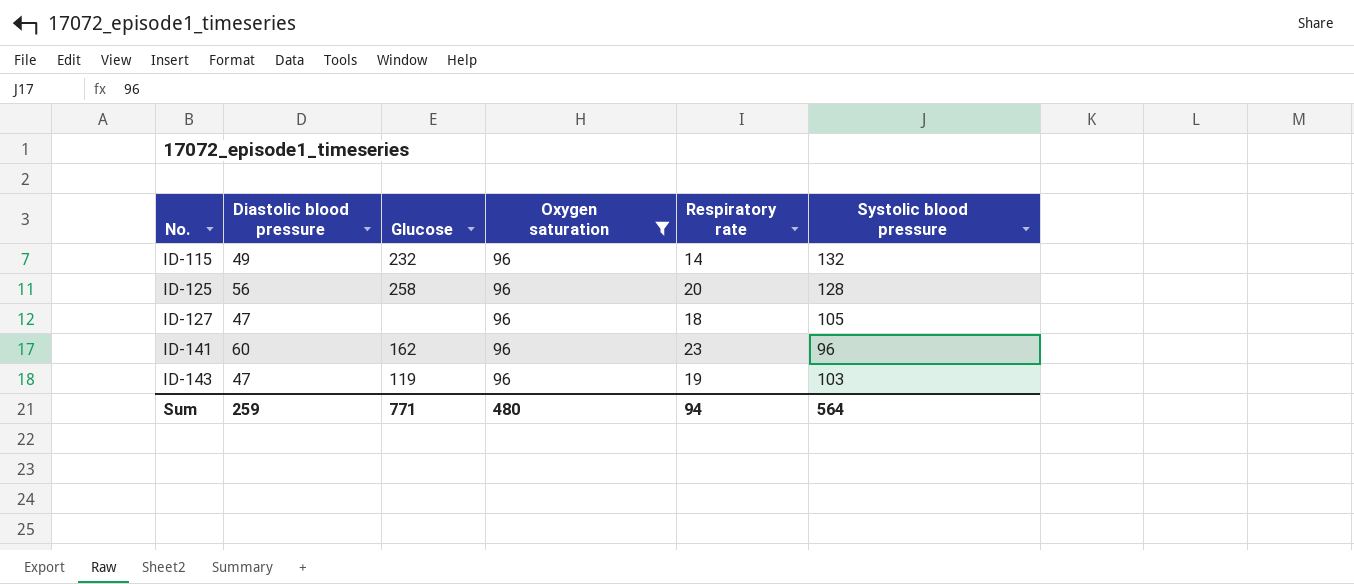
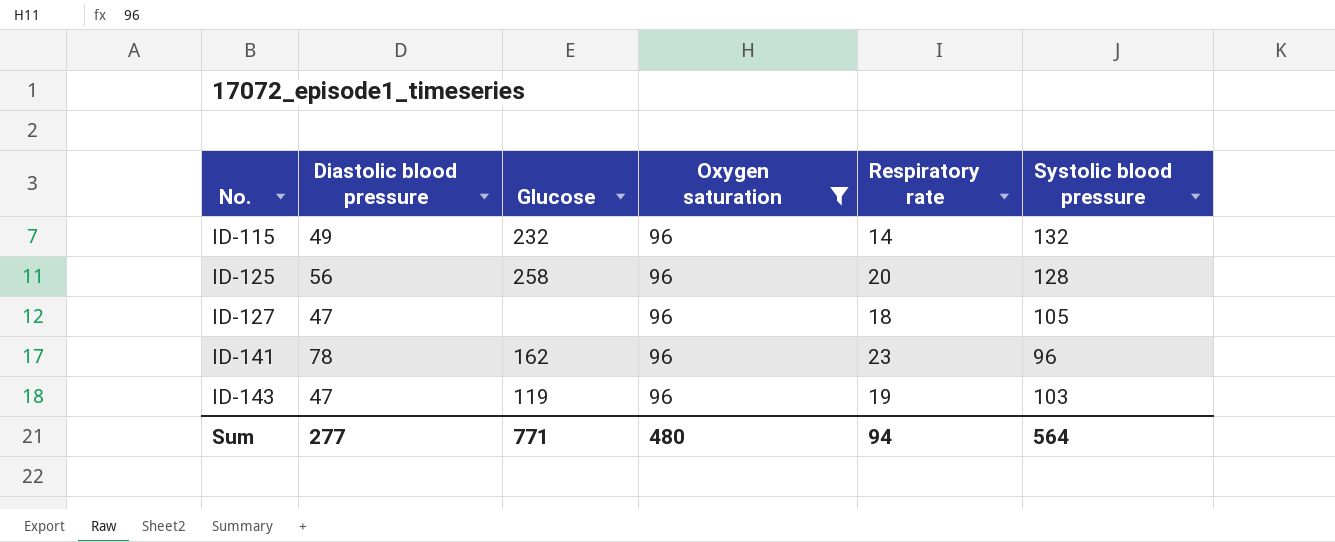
ID-141 | Diastolic blood pressure: 60 -> 78
Sum | Diastolic blood pressure: 259 -> 277

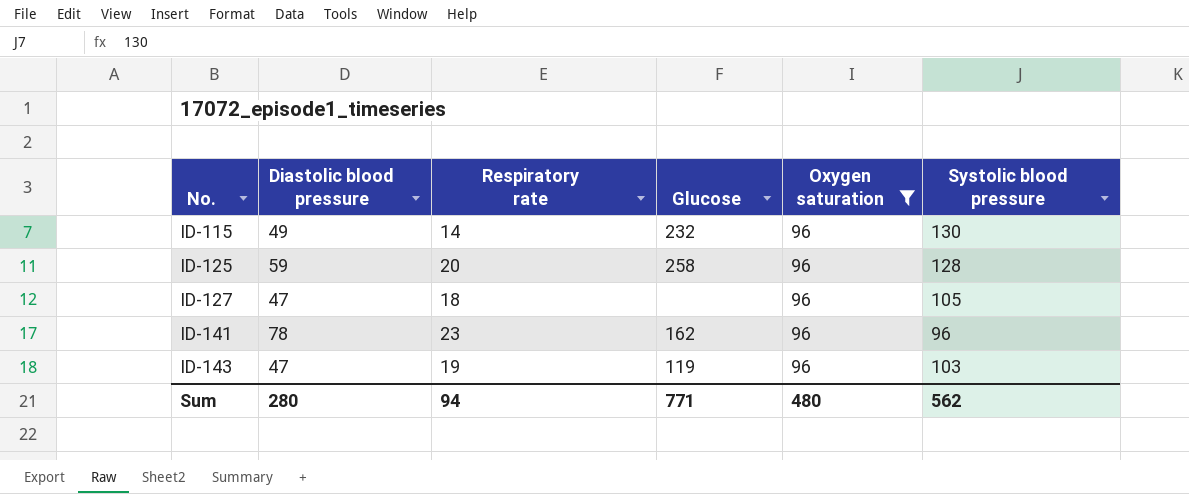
column Respiratory rate | position: 5 -> 3
ID-115 | Systolic blood pressure: 132 -> 130
ID-125 | Diastolic blood pressure: 56 -> 59
Sum | Diastolic blood pressure: 277 -> 280
Sum | Systolic blood pressure: 564 -> 562

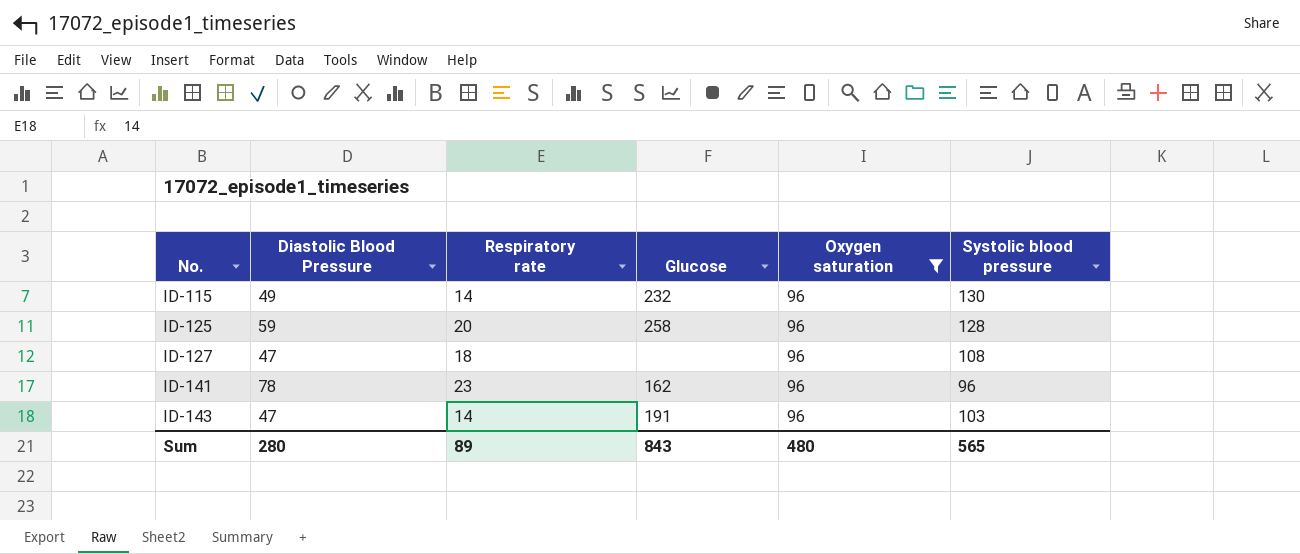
column name: Diastolic blood pressure -> Diastolic Blood Pressure
ID-127 | Systolic blood pressure: 105 -> 108
ID-143 | Respiratory rate: 19 -> 14
ID-143 | Glucose: 119 -> 191
Sum | Respiratory rate: 94 -> 89
Sum | Glucose: 771 -> 843
Sum | Systolic blood pressure: 562 -> 565

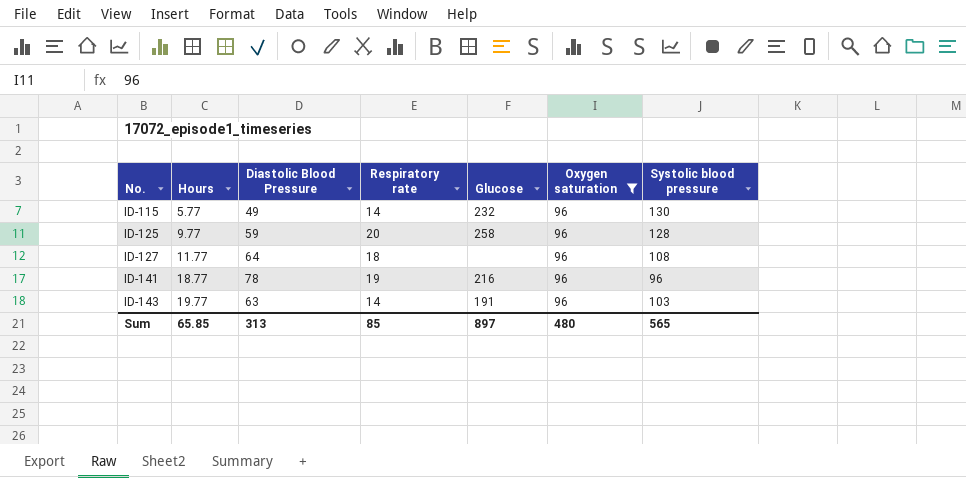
column Hours | position: none -> 2
ID-127 | Diastolic Blood Pressure: 47 -> 64
ID-141 | Respiratory rate: 23 -> 19
ID-141 | Glucose: 162 -> 216
ID-143 | Diastolic Blood Pressure: 47 -> 63
Sum | Diastolic Blood Pressure: 280 -> 313
Sum | Respiratory rate: 89 -> 85
Sum | Glucose: 843 -> 897

